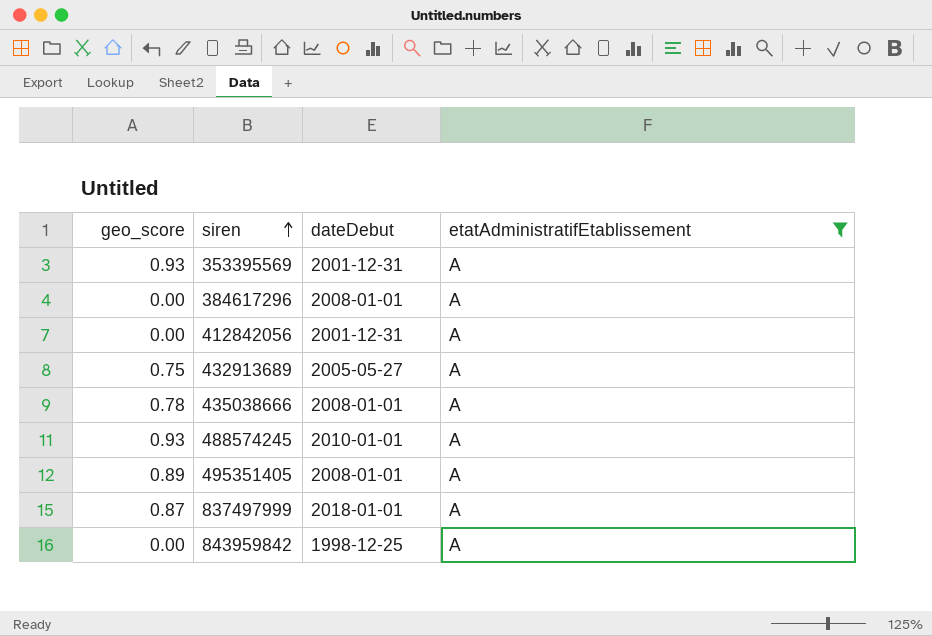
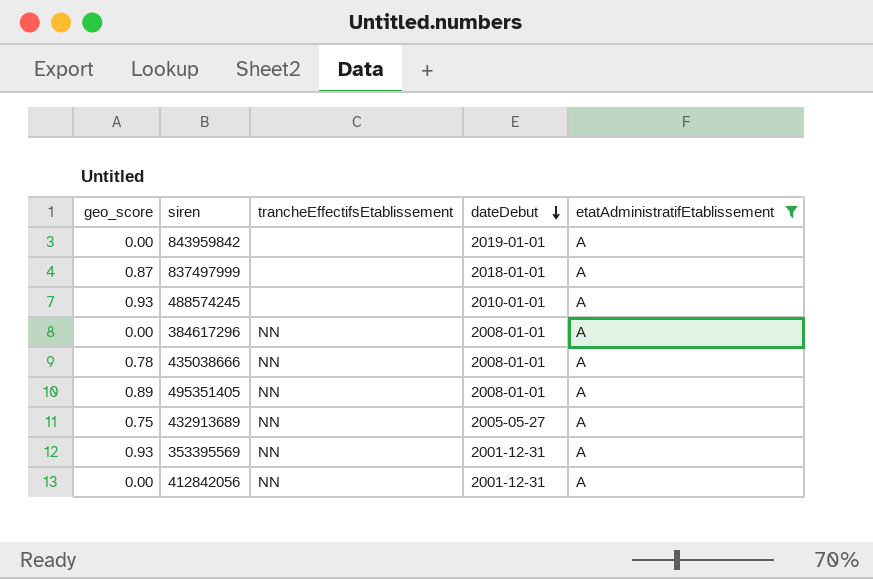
row order: siren ascending -> dateDebut descending
column trancheEffectifsEtablissement | position: none -> 3
843959842 | dateDebut: 1998-12-25 -> 2019-01-01

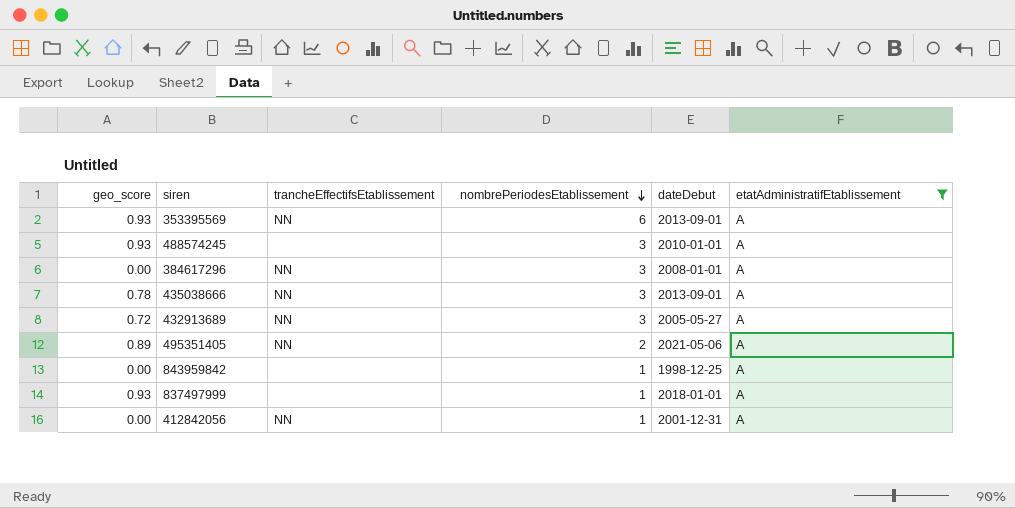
row order: dateDebut descending -> nombrePeriodesEtablissement descending
column nombrePeriodesEtablissement | position: none -> 4
353395569 | dateDebut: 2001-12-31 -> 2013-09-01
435038666 | dateDebut: 2008-01-01 -> 2013-09-01
432913689 | geo_score: 0.75 -> 0.72
495351405 | dateDebut: 2008-01-01 -> 2021-05-06
843959842 | dateDebut: 2019-01-01 -> 1998-12-25
837497999 | geo_score: 0.87 -> 0.93

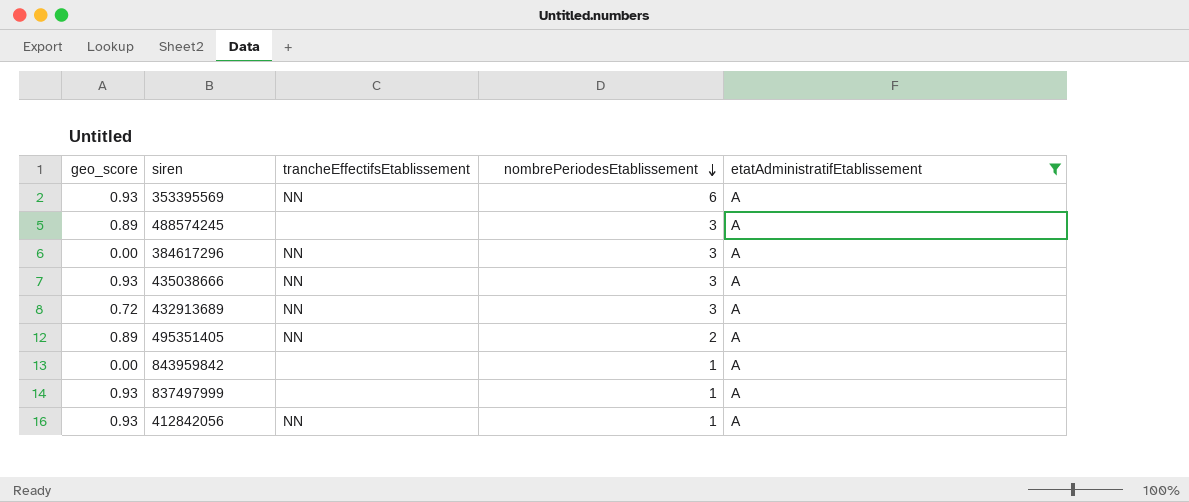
column dateDebut | position: 5 -> none
488574245 | geo_score: 0.93 -> 0.89
435038666 | geo_score: 0.78 -> 0.93
412842056 | geo_score: 0.00 -> 0.93

